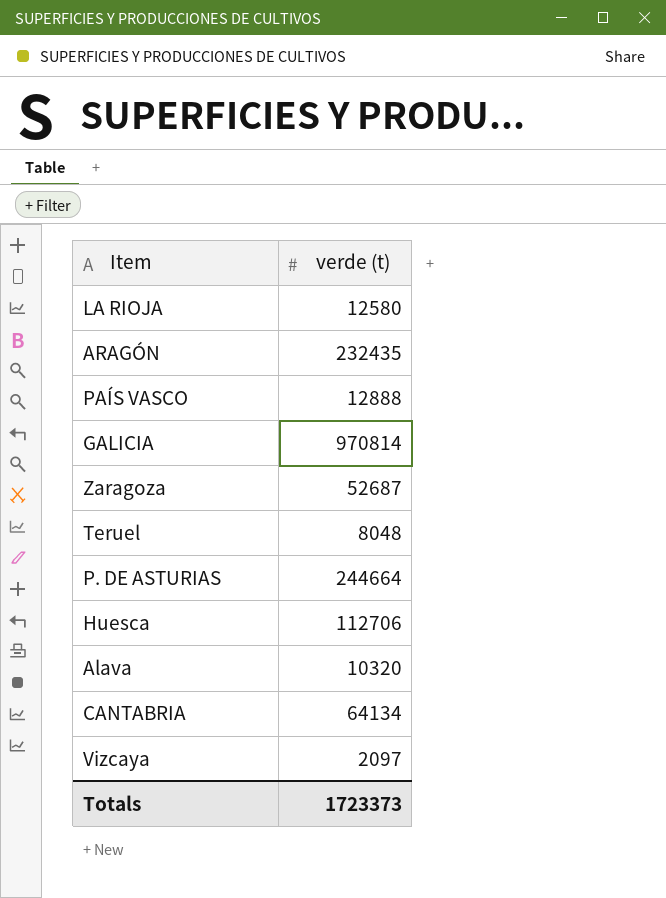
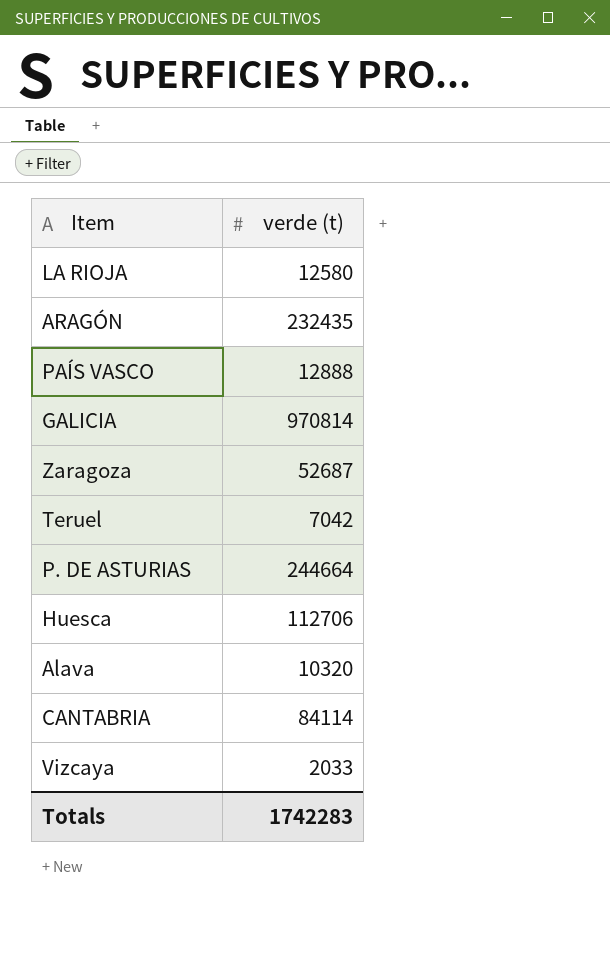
Teruel | verde (t): 8048 -> 7042
CANTABRIA | verde (t): 64134 -> 84114
Vizcaya | verde (t): 2097 -> 2033
Totals | verde (t): 1723373 -> 1742283

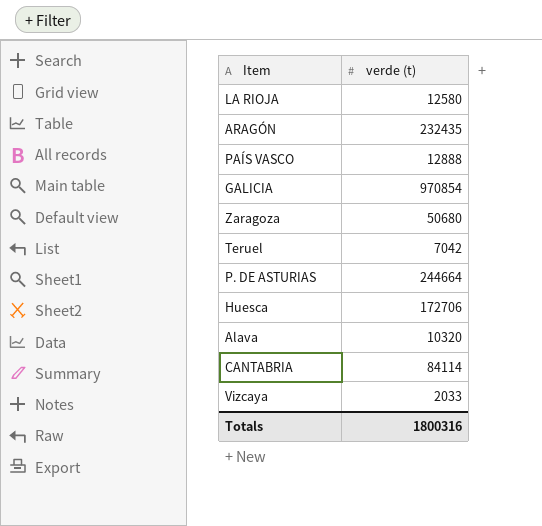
GALICIA | verde (t): 970814 -> 970854
Zaragoza | verde (t): 52687 -> 50680
Huesca | verde (t): 112706 -> 172706
Totals | verde (t): 1742283 -> 1800316

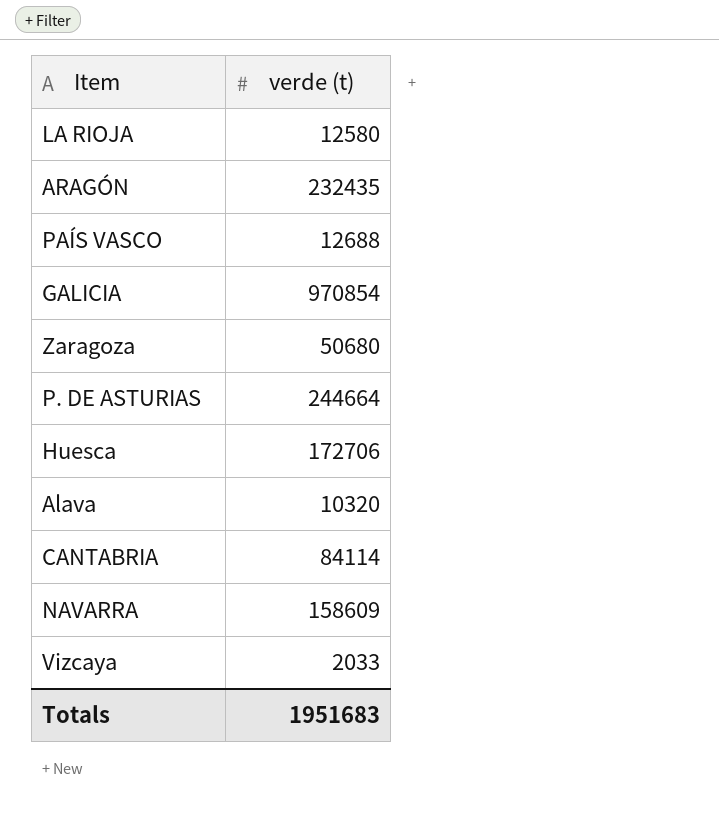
row Teruel: 7042 -> none
PAÍS VASCO | verde (t): 12888 -> 12688
row NAVARRA: none -> 158609
Totals | verde (t): 1800316 -> 1951683

